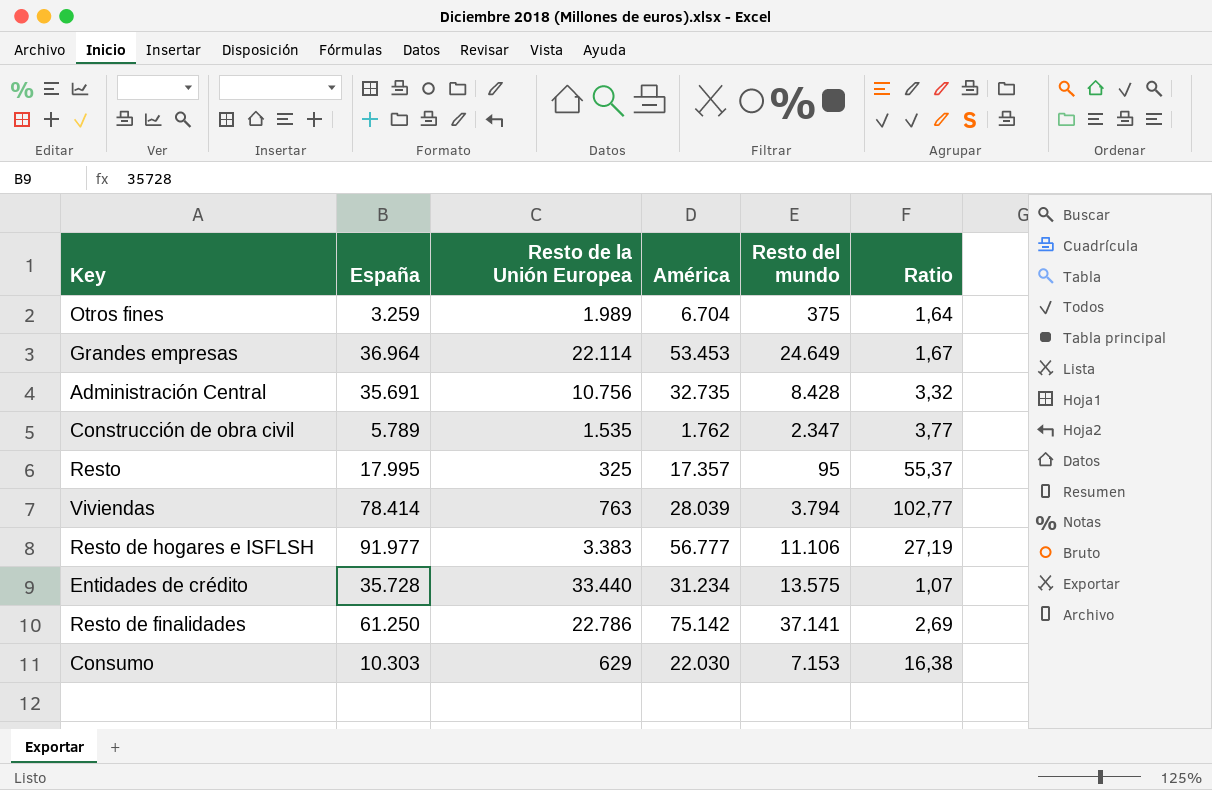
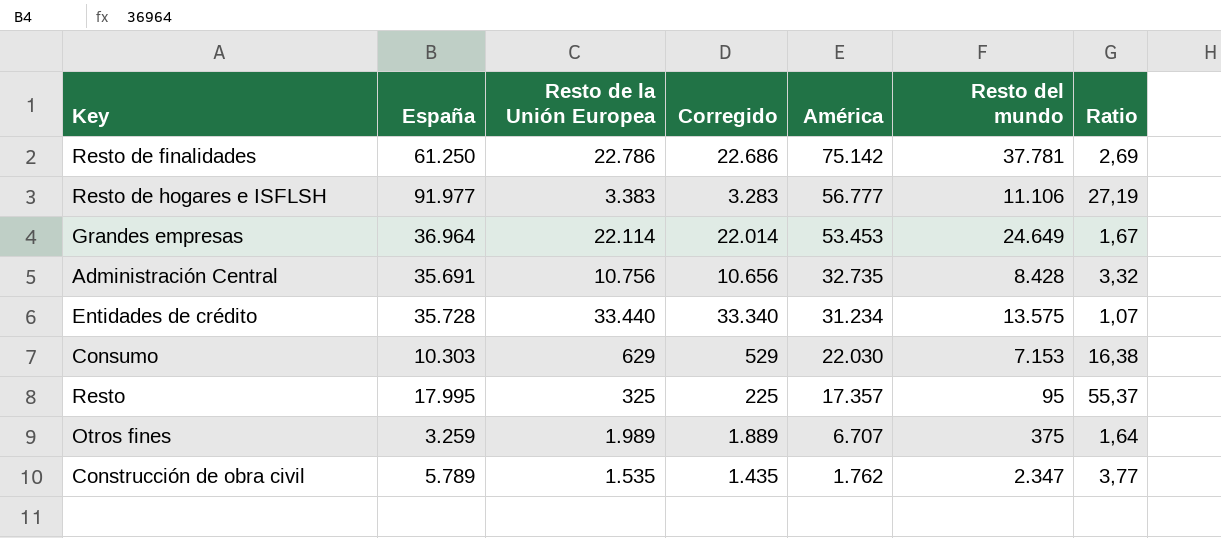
row order: none -> América descending
column Corregido | formula: none -> [Resto de la Unión Europea] - 100
row Viviendas: 78.414 | 763 | 28.039 | 3.794 | 102,77 -> none
Resto de finalidades | Resto del mundo: 37.141 -> 37.781
Otros fines | América: 6.704 -> 6.707

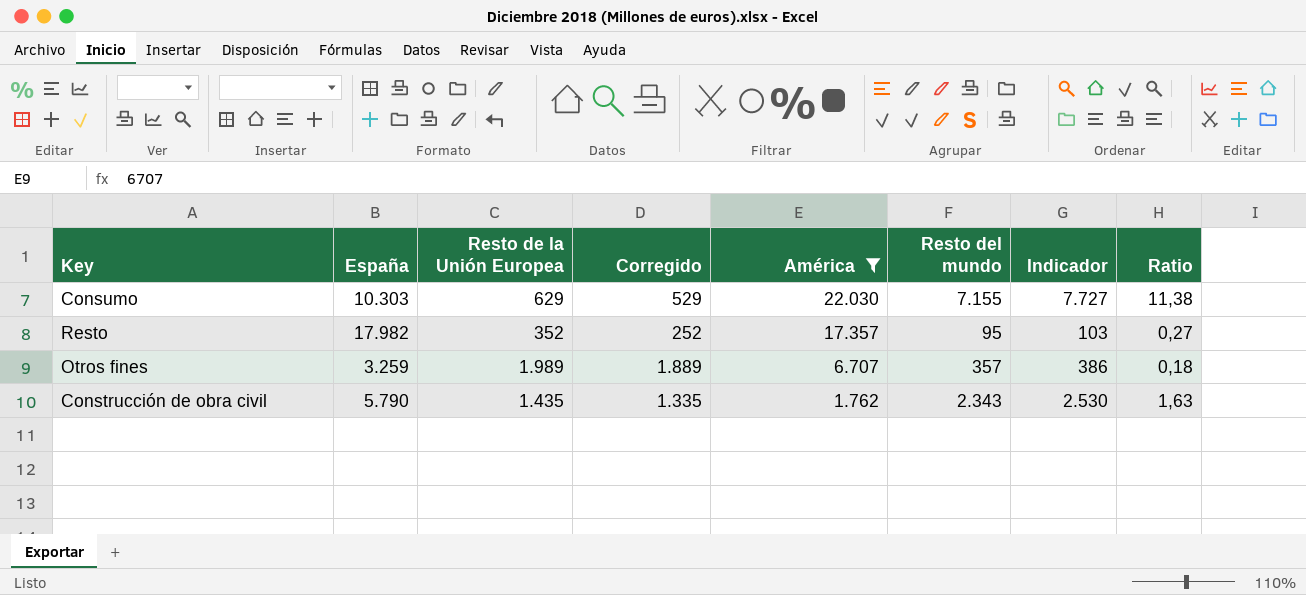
filter: none -> América <= 22.030
column Indicador | formula: none -> [Resto del mundo] * 1,08
column Ratio | formula: [España] / [Resto de la Unión Europea] -> [Resto del mundo] / [Resto de la Unión Europea]
Consumo | Resto del mundo: 7.153 -> 7.155
Resto | España: 17.995 -> 17.982
Resto | Resto de la Unión Europea: 325 -> 352
Resto | Corregido: 225 -> 252
Otros fines | Resto del mundo: 375 -> 357
Construcción de obra civil | España: 5.789 -> 5.790
Construcción de obra civil | Resto de la Unión Europea: 1.535 -> 1.435
Construcción de obra civil | Corregido: 1.435 -> 1.335
Construcción de obra civil | Resto del mundo: 2.347 -> 2.343

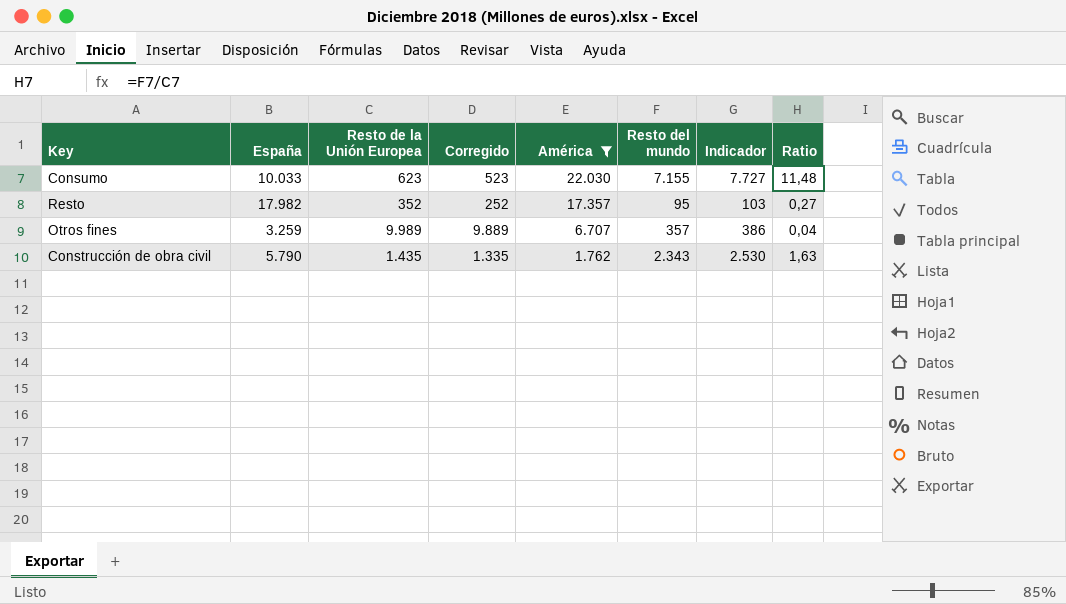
Consumo | España: 10.303 -> 10.033
Consumo | Resto de la Unión Europea: 629 -> 623
Consumo | Corregido: 529 -> 523
Consumo | Ratio: 11,38 -> 11,48
Otros fines | Resto de la Unión Europea: 1.989 -> 9.989
Otros fines | Corregido: 1.889 -> 9.889
Otros fines | Ratio: 0,18 -> 0,04

